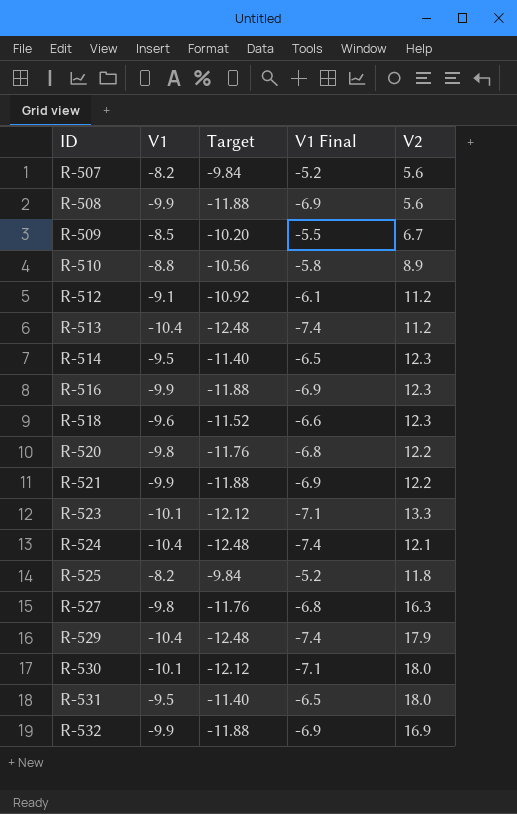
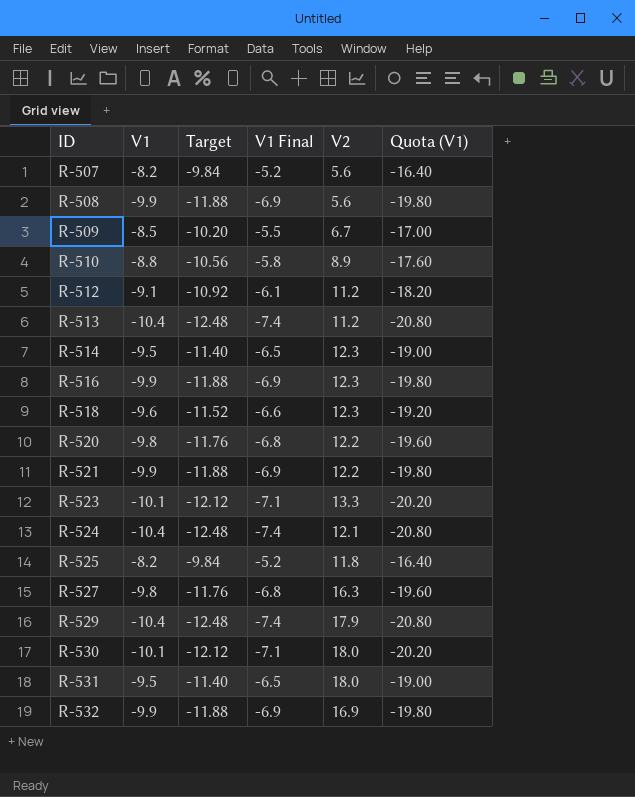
column Quota (V1) | formula: none -> [V1] * 2

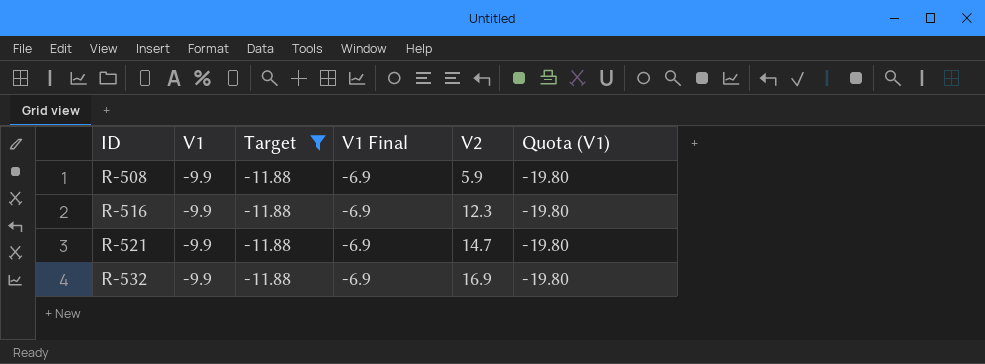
filter: none -> Target = -11.88
R-508 | V2: 5.6 -> 5.9
R-521 | V2: 12.2 -> 14.7

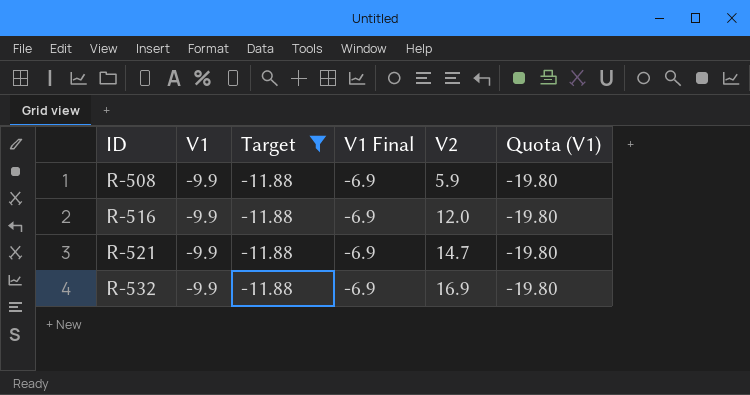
R-516 | V2: 12.3 -> 12.0

